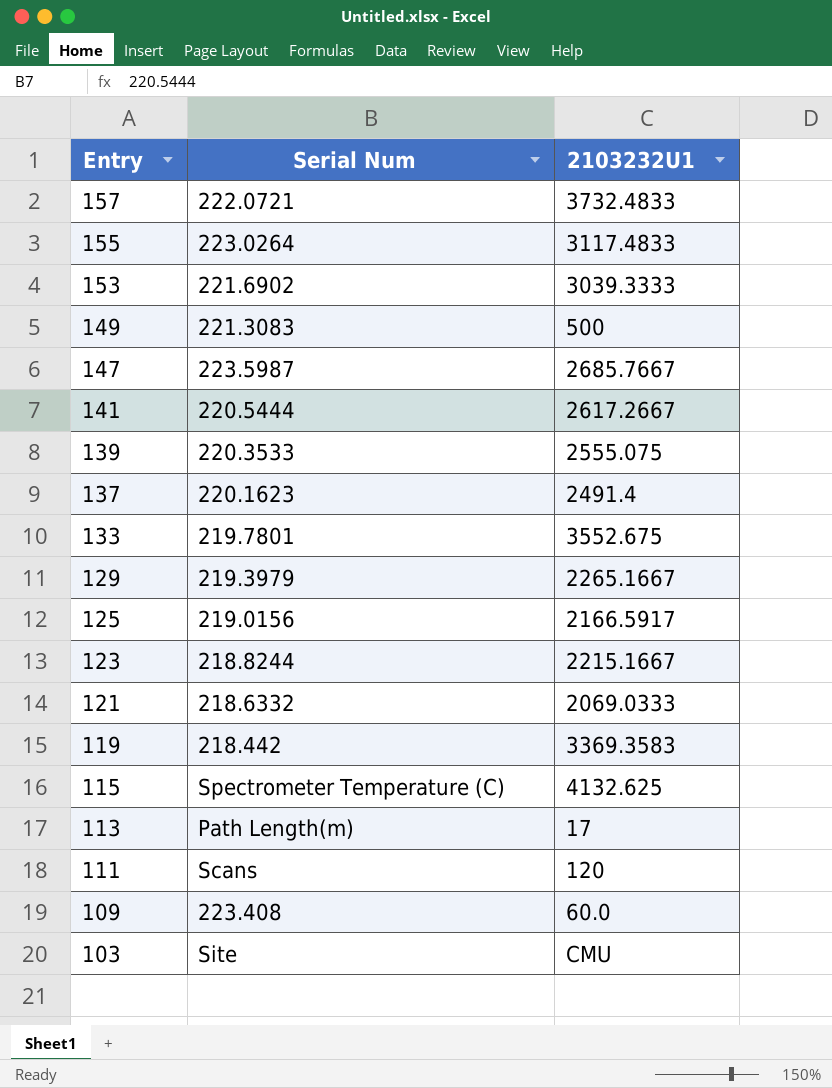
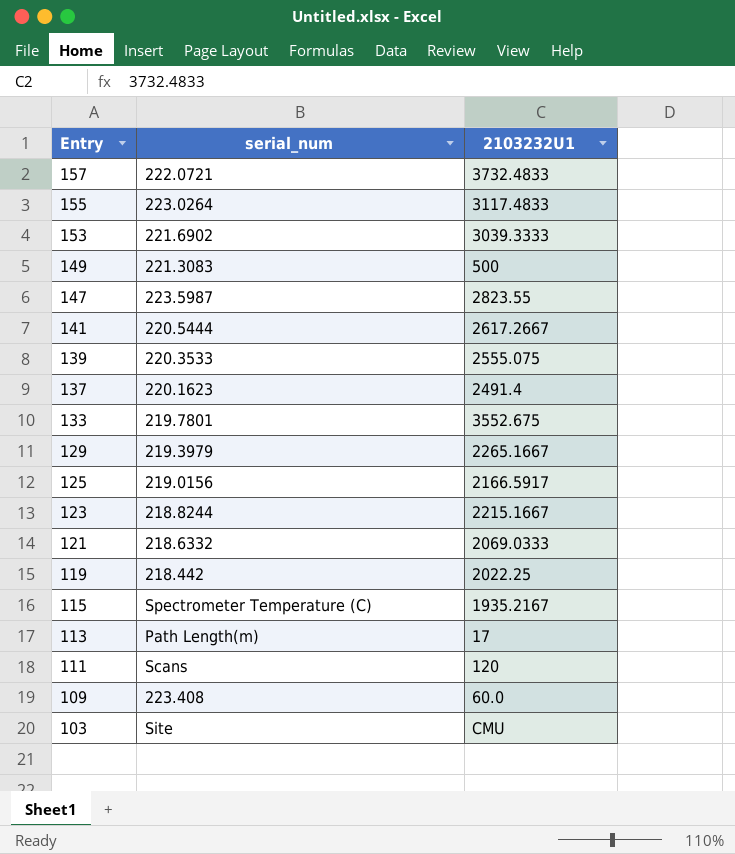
column name: Serial Num -> serial_num
147 | 2103232U1: 2685.7667 -> 2823.55
119 | 2103232U1: 3369.3583 -> 2022.25
115 | 2103232U1: 4132.625 -> 1935.2167

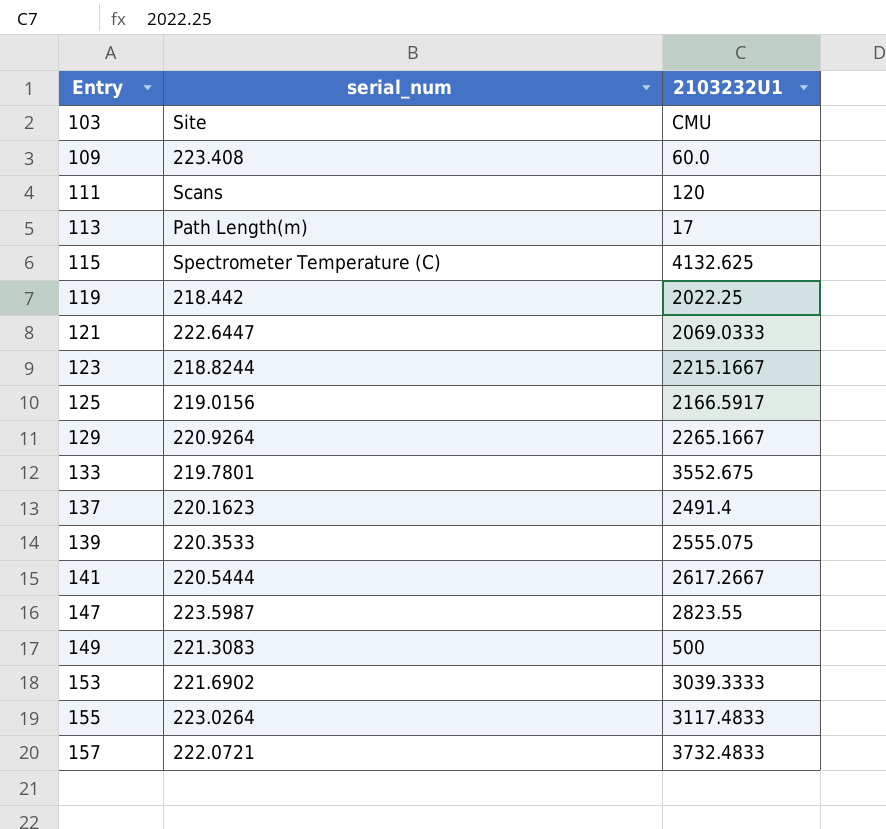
row order: Entry descending -> Entry ascending
115 | 2103232U1: 1935.2167 -> 4132.625
121 | serial_num: 218.6332 -> 222.6447
129 | serial_num: 219.3979 -> 220.9264

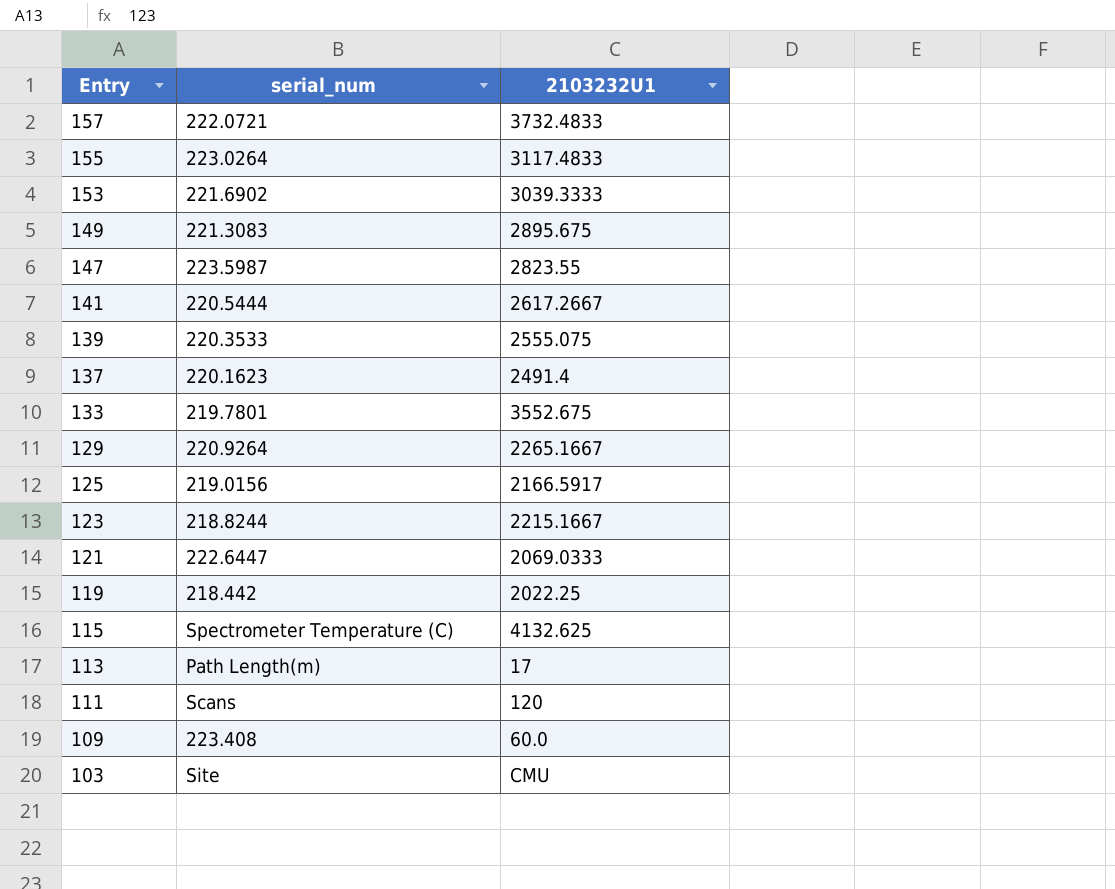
row order: Entry ascending -> Entry descending
149 | 2103232U1: 500 -> 2895.675

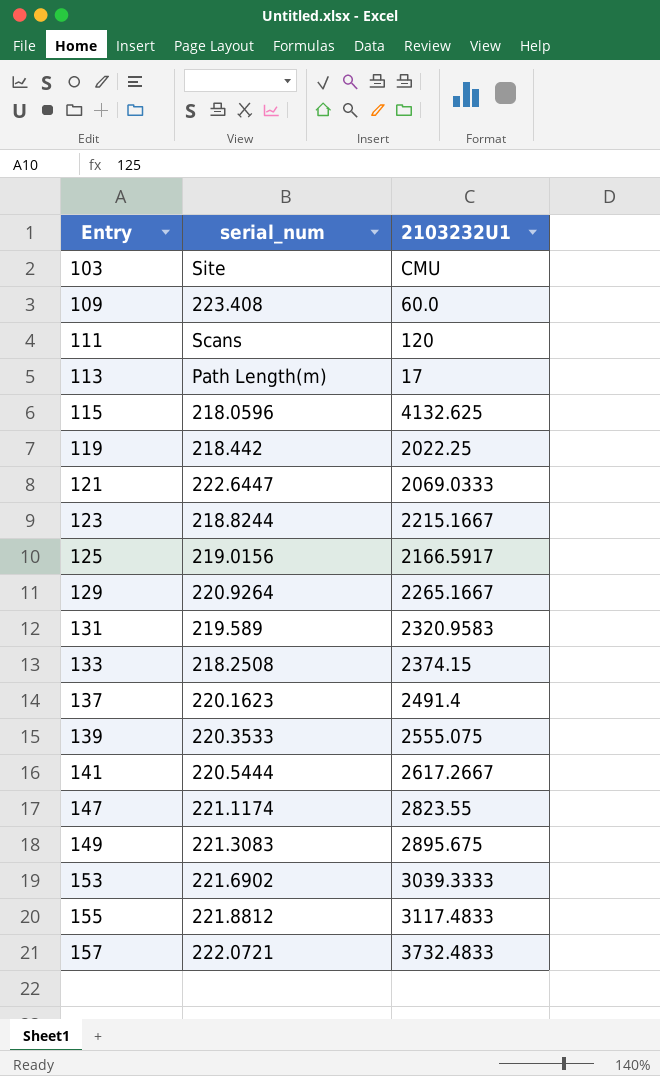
row order: Entry descending -> Entry ascending
115 | serial_num: Spectrometer Temperature (C) -> 218.0596
row 131: none -> 219.589 | 2320.9583
133 | serial_num: 219.7801 -> 218.2508
133 | 2103232U1: 3552.675 -> 2374.15
147 | serial_num: 223.5987 -> 221.1174
155 | serial_num: 223.0264 -> 221.8812

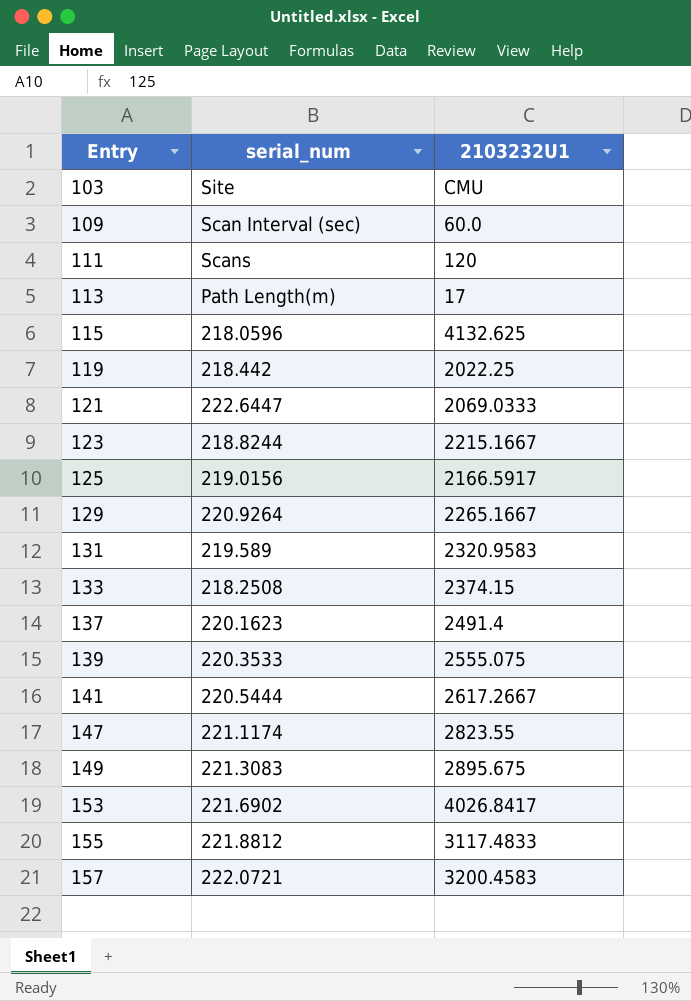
109 | serial_num: 223.408 -> Scan Interval (sec)
153 | 2103232U1: 3039.3333 -> 4026.8417
157 | 2103232U1: 3732.4833 -> 3200.4583

